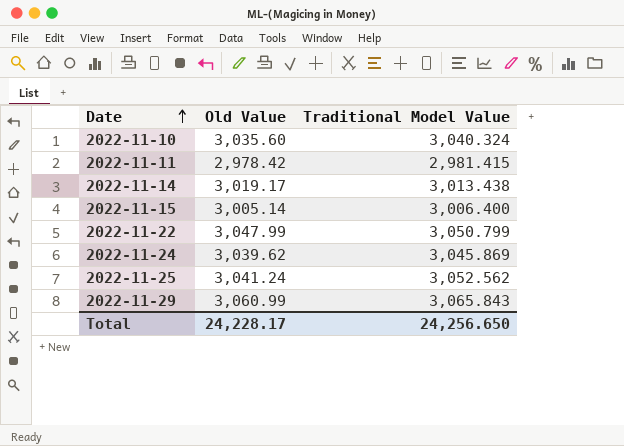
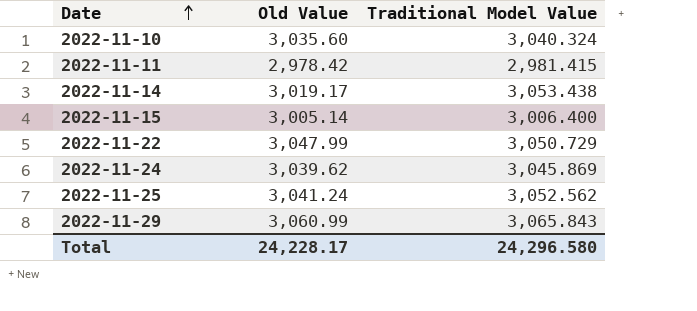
2022-11-14 | Traditional Model Value: 3,013.438 -> 3,053.438
2022-11-22 | Traditional Model Value: 3,050.799 -> 3,050.729
Total | Traditional Model Value: 24,256.650 -> 24,296.580

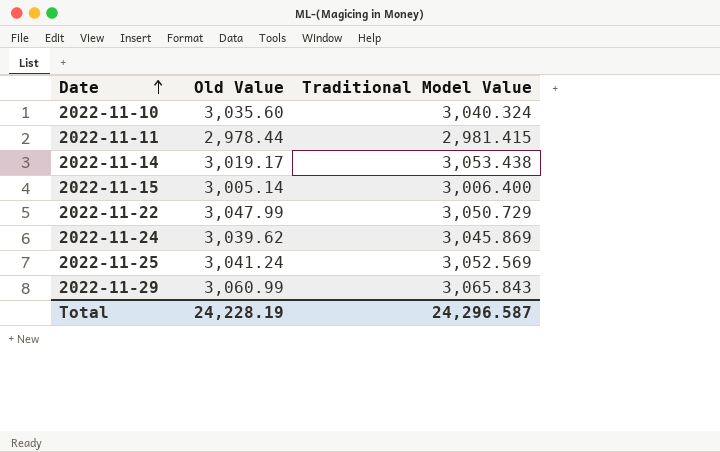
2022-11-11 | Old Value: 2,978.42 -> 2,978.44
2022-11-25 | Traditional Model Value: 3,052.562 -> 3,052.569
Total | Old Value: 24,228.17 -> 24,228.19
Total | Traditional Model Value: 24,296.580 -> 24,296.587

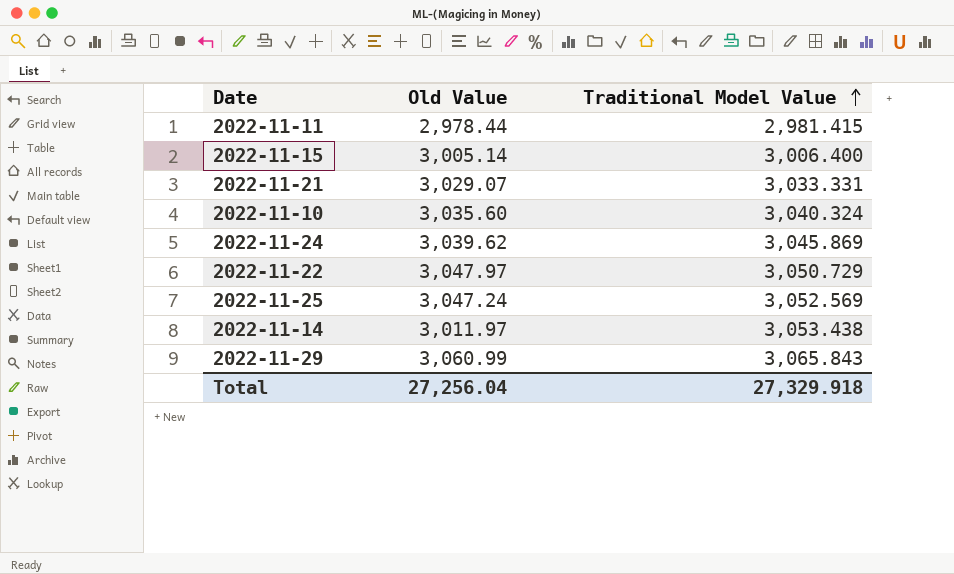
row order: Date ascending -> Traditional Model Value ascending
row 2022-11-21: none -> 3,029.07 | 3,033.331
2022-11-22 | Old Value: 3,047.99 -> 3,047.97
2022-11-25 | Old Value: 3,041.24 -> 3,047.24
2022-11-14 | Old Value: 3,019.17 -> 3,011.97
Total | Old Value: 24,228.19 -> 27,256.04
Total | Traditional Model Value: 24,296.587 -> 27,329.918

